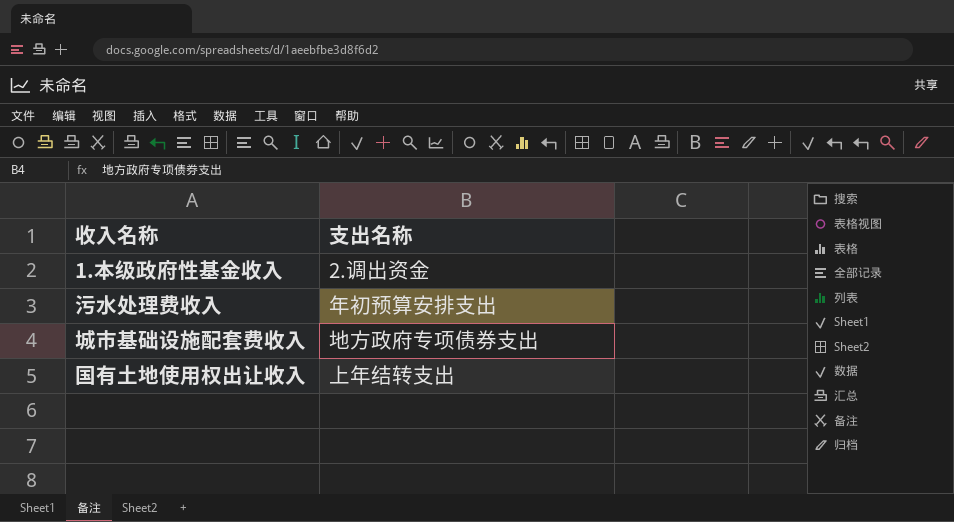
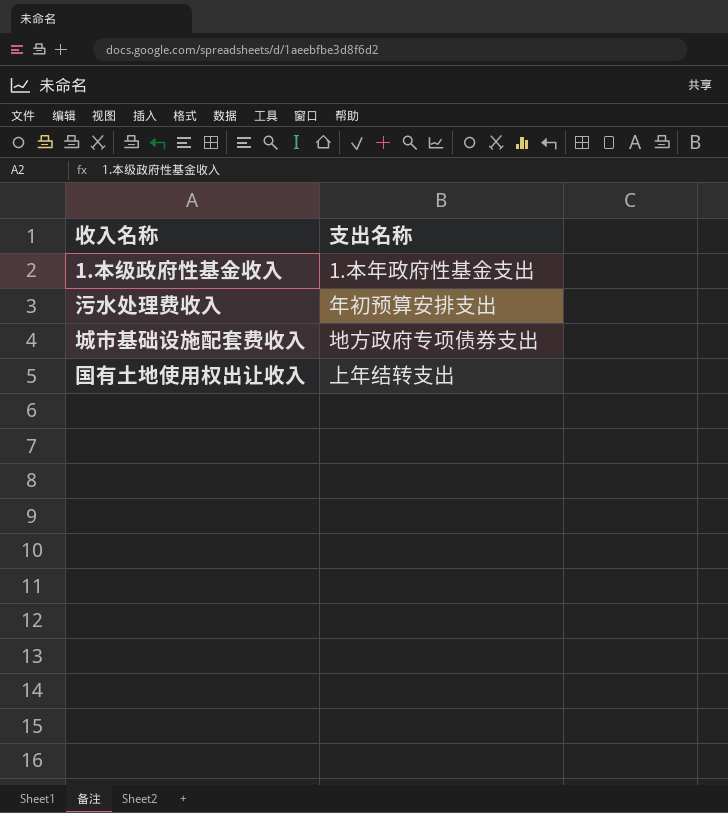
1.本级政府性基金收入 | 支出名称: 2.调出资金 -> 1.本年政府性基金支出

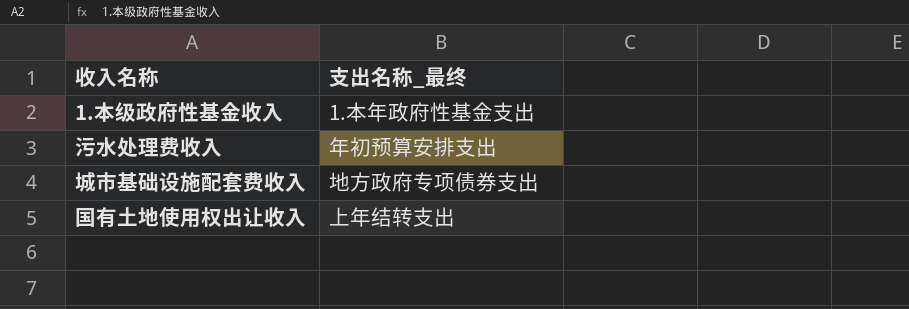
column name: 支出名称 -> 支出名称_最终

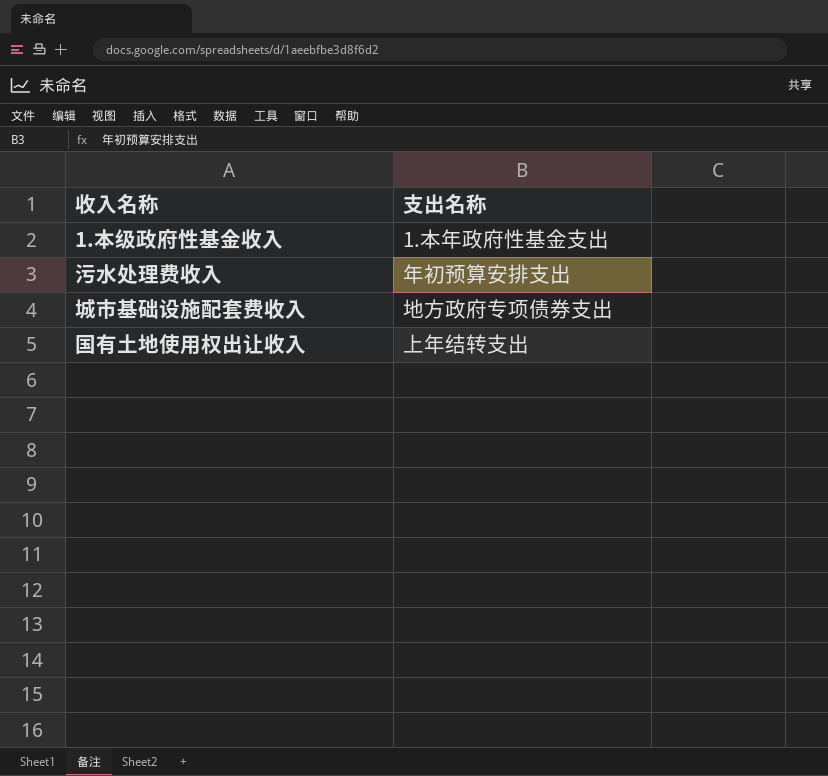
column name: 支出名称_最终 -> 支出名称

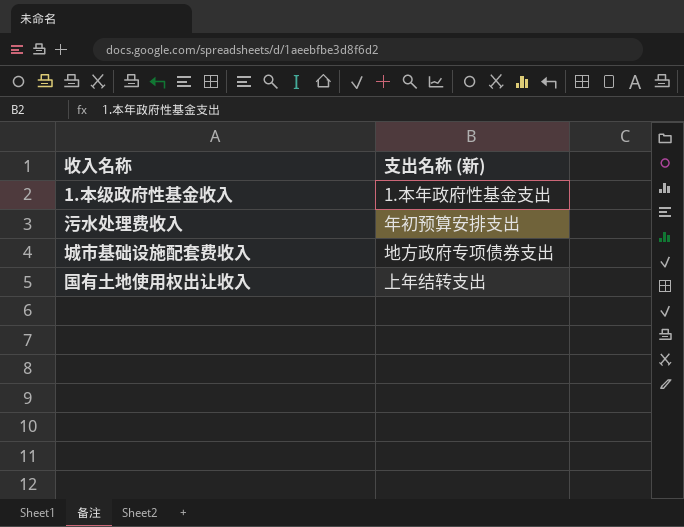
column name: 支出名称 -> 支出名称 (新)

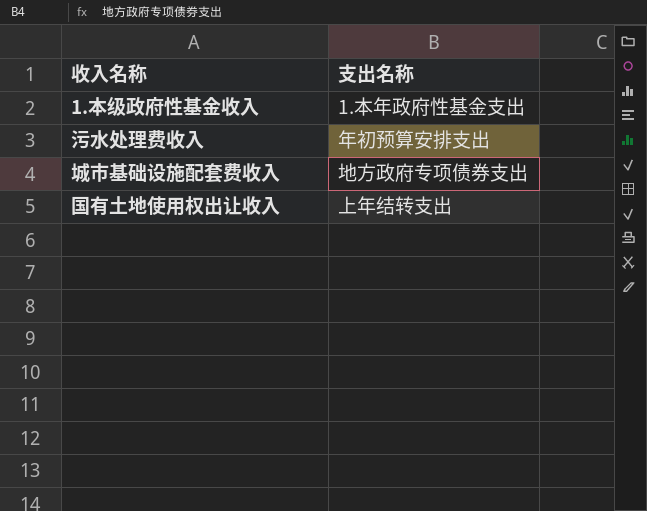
column name: 支出名称 (新) -> 支出名称

